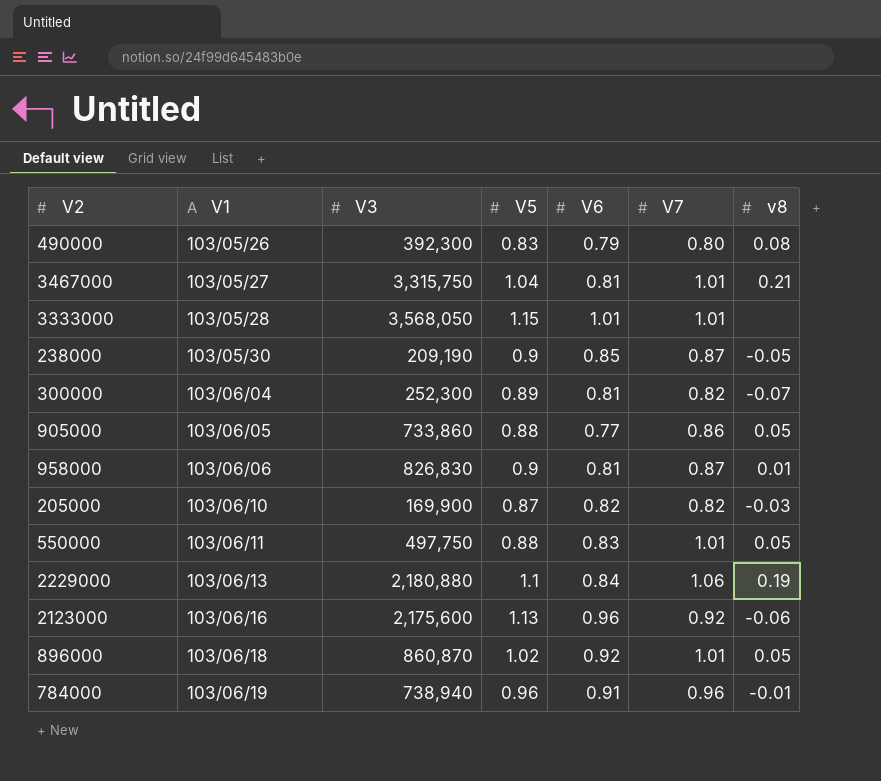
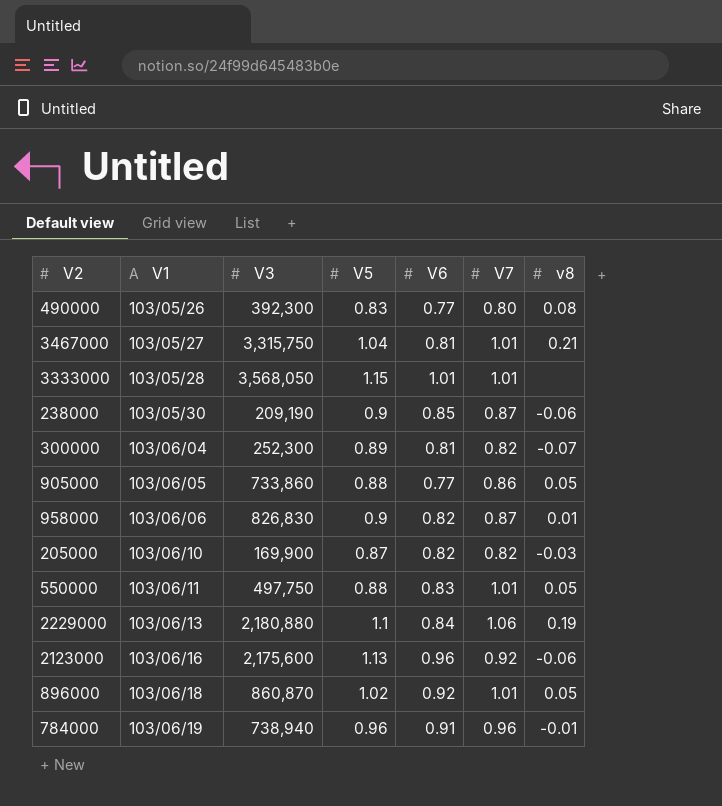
490000 | V6: 0.79 -> 0.77
238000 | v8: -0.05 -> -0.06
958000 | V6: 0.81 -> 0.82

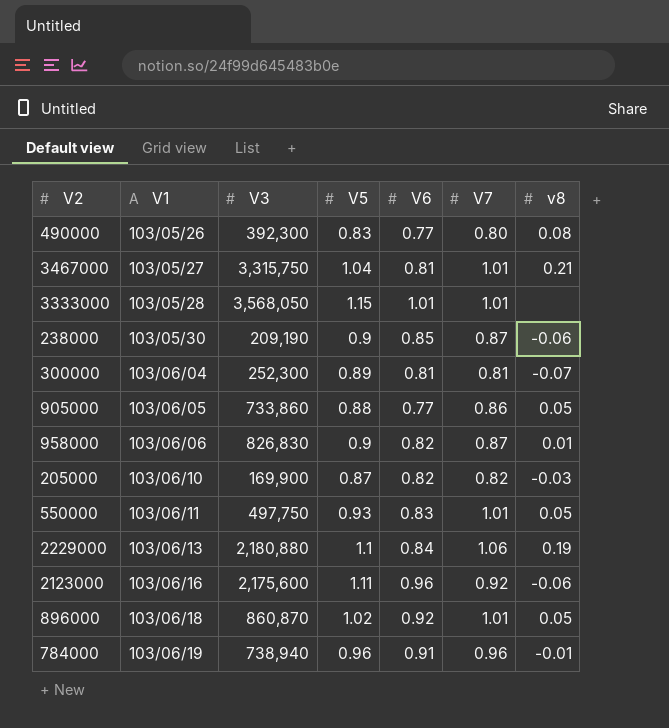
300000 | V7: 0.82 -> 0.81
550000 | V5: 0.88 -> 0.93
2123000 | V5: 1.13 -> 1.11

